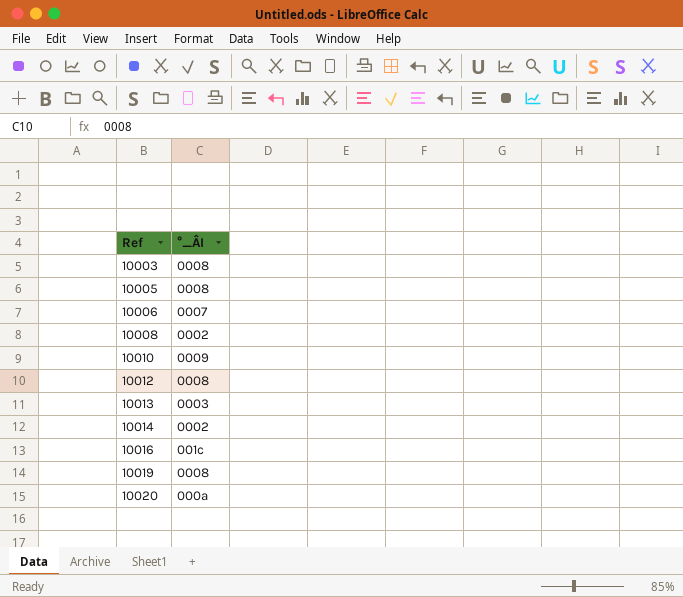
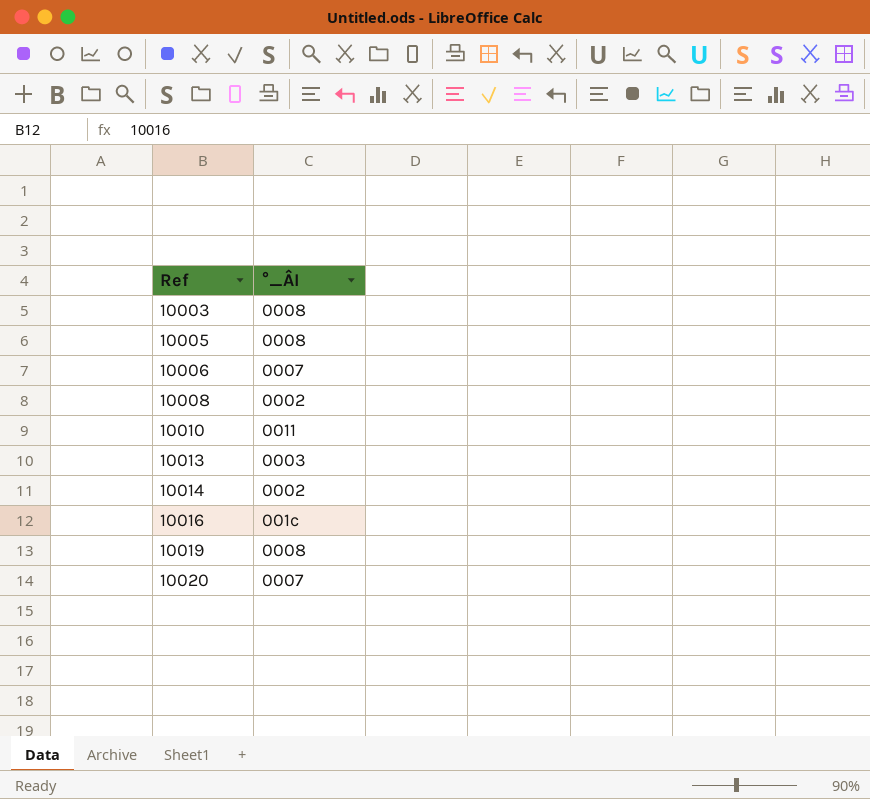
row 10012: 0008 -> none
10010 | °_ÂI: 0009 -> 0011
10020 | °_ÂI: 000a -> 0007

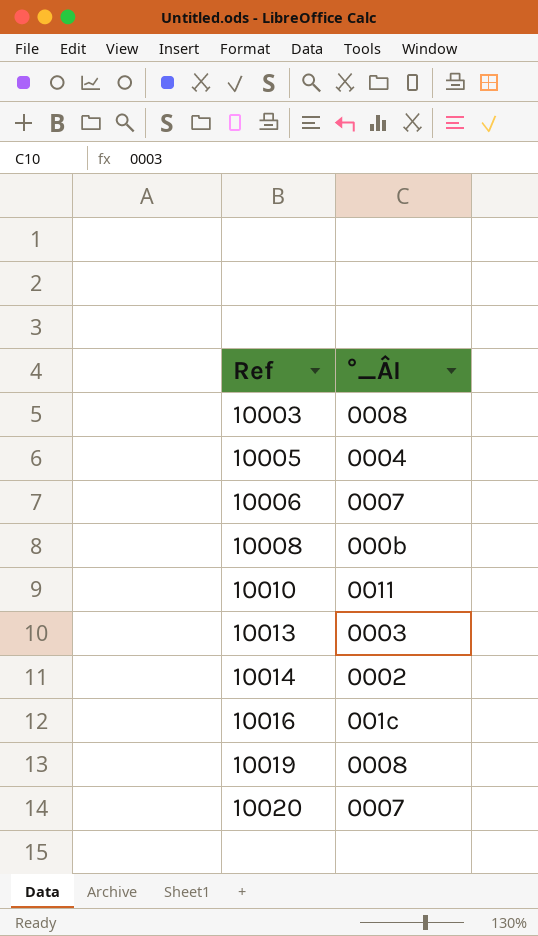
10005 | °_ÂI: 0008 -> 0004
10008 | °_ÂI: 0002 -> 000b

